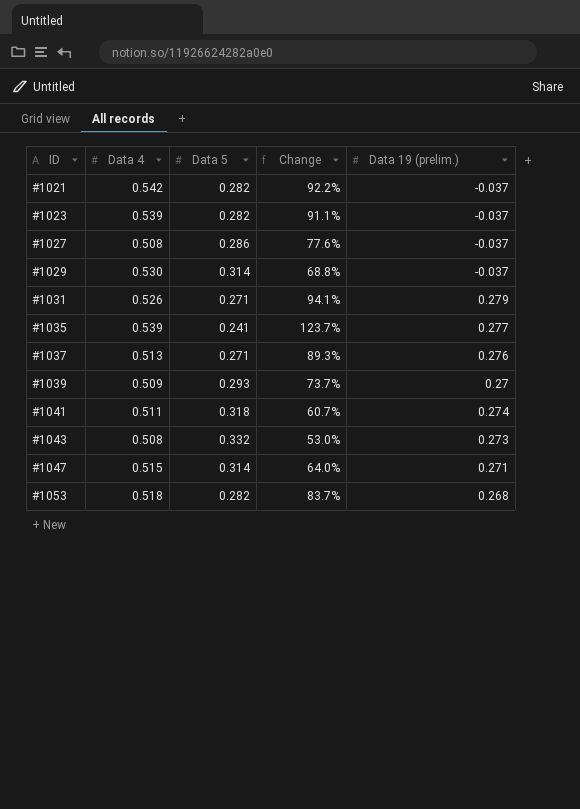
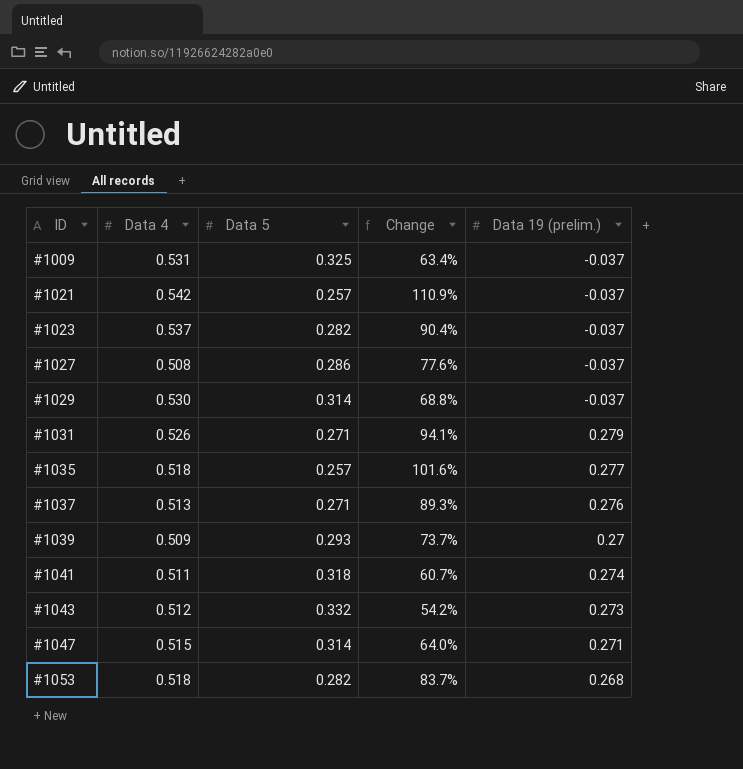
row #1009: none -> 0.531 | 0.325 | 63.4% | -0.037
#1021 | Data 5: 0.282 -> 0.257
#1021 | Change: 92.2% -> 110.9%
#1023 | Data 4: 0.539 -> 0.537
#1023 | Change: 91.1% -> 90.4%
#1035 | Data 4: 0.539 -> 0.518
#1035 | Data 5: 0.241 -> 0.257
#1035 | Change: 123.7% -> 101.6%
#1043 | Data 4: 0.508 -> 0.512
#1043 | Change: 53.0% -> 54.2%

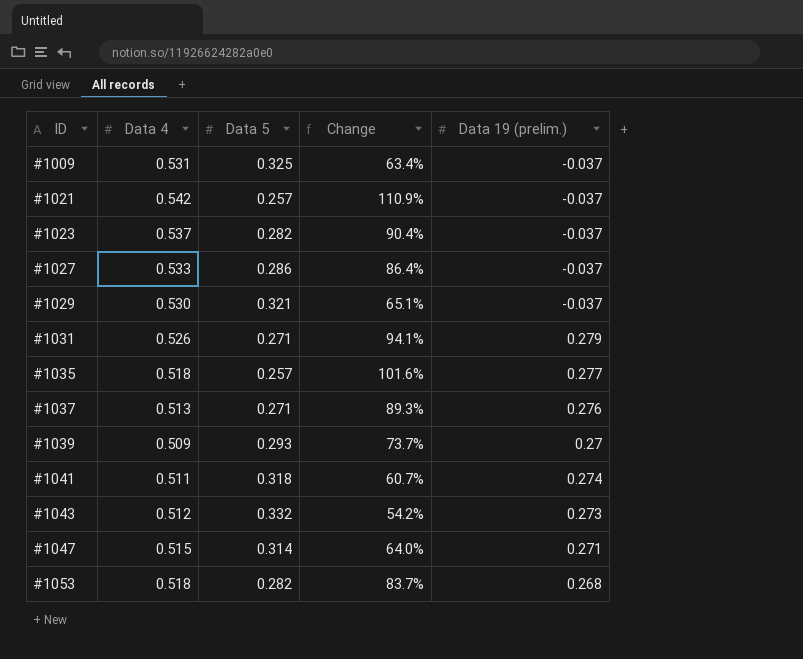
#1027 | Data 4: 0.508 -> 0.533
#1027 | Change: 77.6% -> 86.4%
#1029 | Data 5: 0.314 -> 0.321
#1029 | Change: 68.8% -> 65.1%

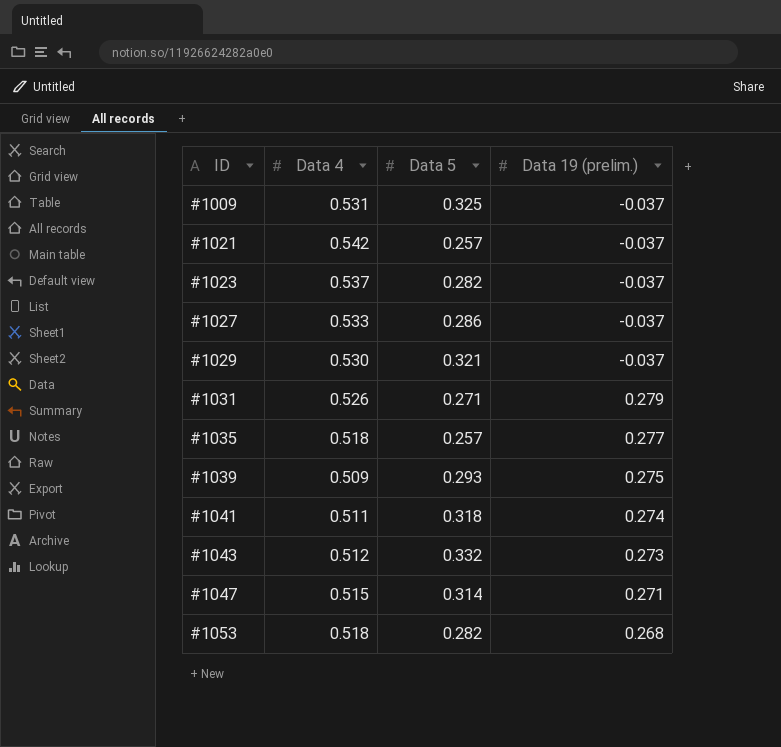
column Change | formula: ([Data 4] - [Data 5]) / [Data 5] -> none
row #1037: 0.513 | 0.271 | 89.3% | 0.276 -> none
#1039 | Data 19 (prelim.): 0.27 -> 0.275

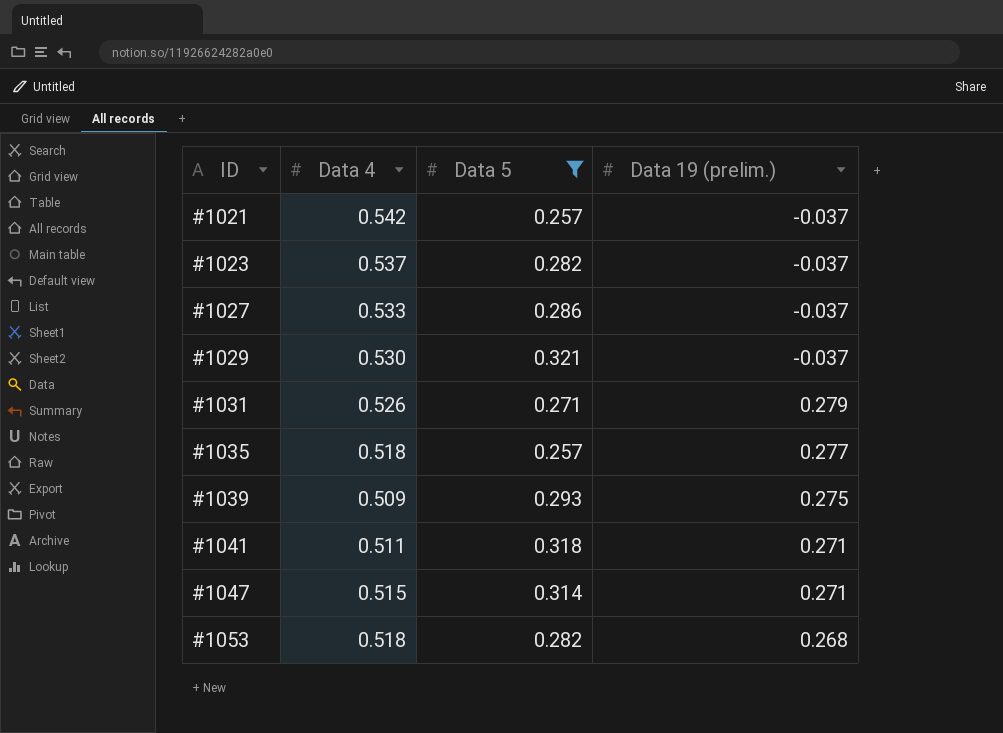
filter: none -> Data 5 <= 0.321
#1041 | Data 19 (prelim.): 0.274 -> 0.271

